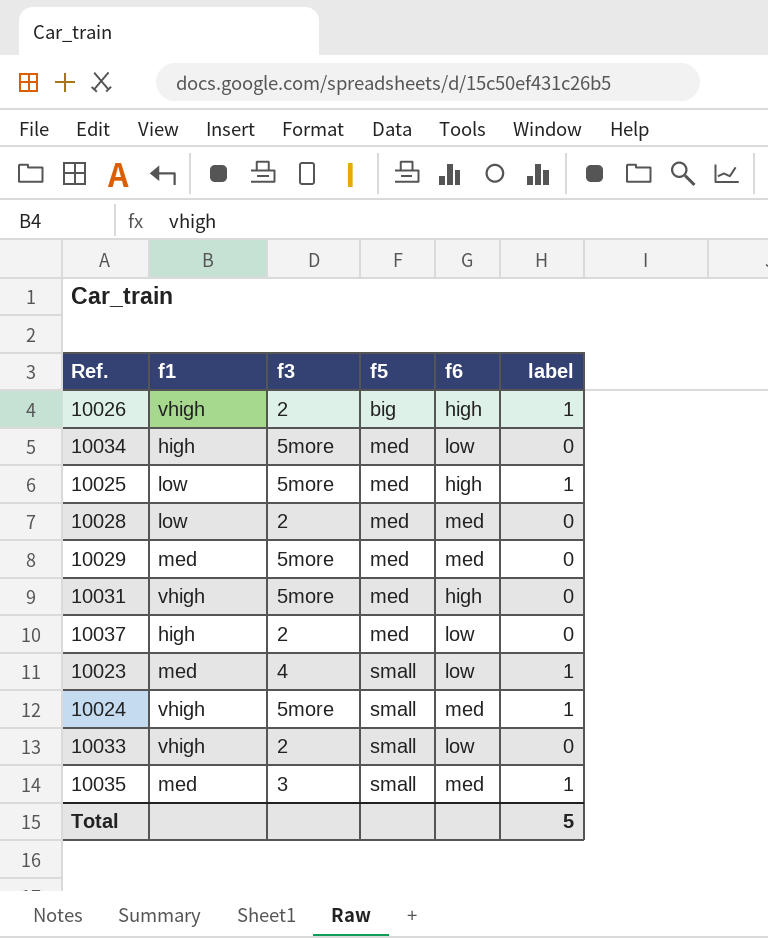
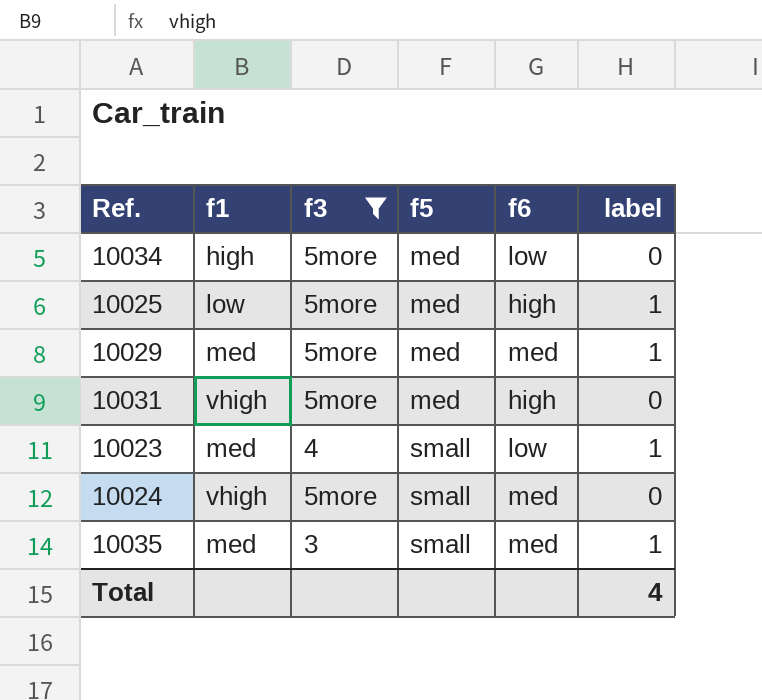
filter: none -> f3 != 2
10029 | label: 0 -> 1
10024 | label: 1 -> 0
Total | label: 5 -> 4

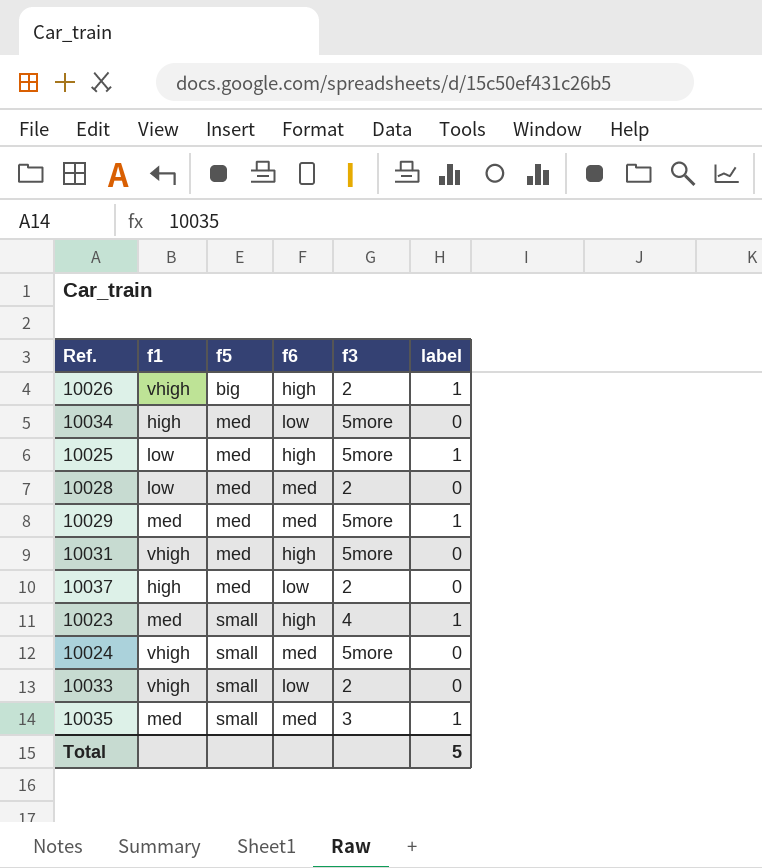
filter: f3 != 2 -> none
column f3 | position: 3 -> 5
10023 | f6: low -> high
Total | label: 4 -> 5

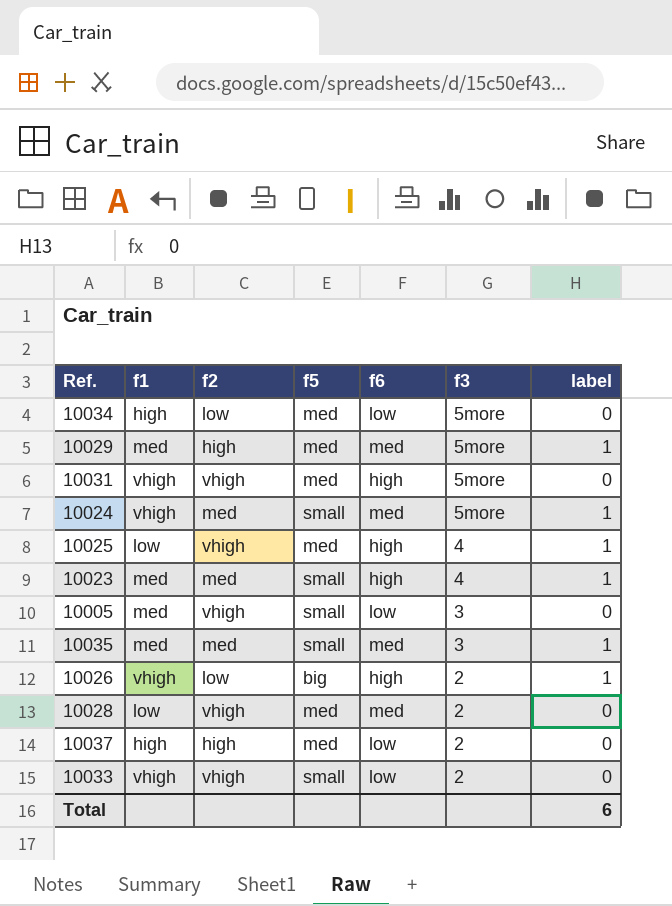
row order: f5 ascending -> f3 descending
column f2 | position: none -> 3
10024 | label: 0 -> 1
10025 | f3: 5more -> 4
row 10005: none -> med | vhigh | small | low | 3 | 0
Total | label: 5 -> 6

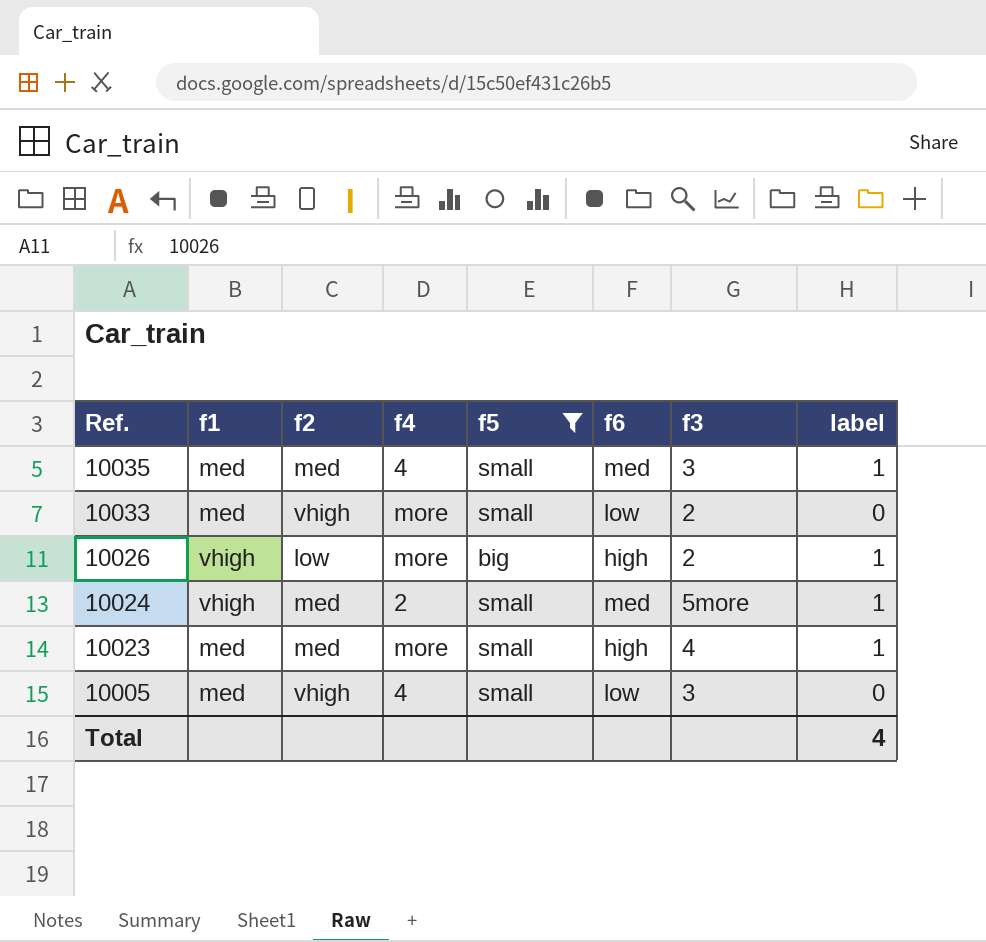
filter: none -> f5 != med
row order: f3 descending -> Ref. descending
column f4 | position: none -> 4
10033 | f1: vhigh -> med
Total | label: 6 -> 4

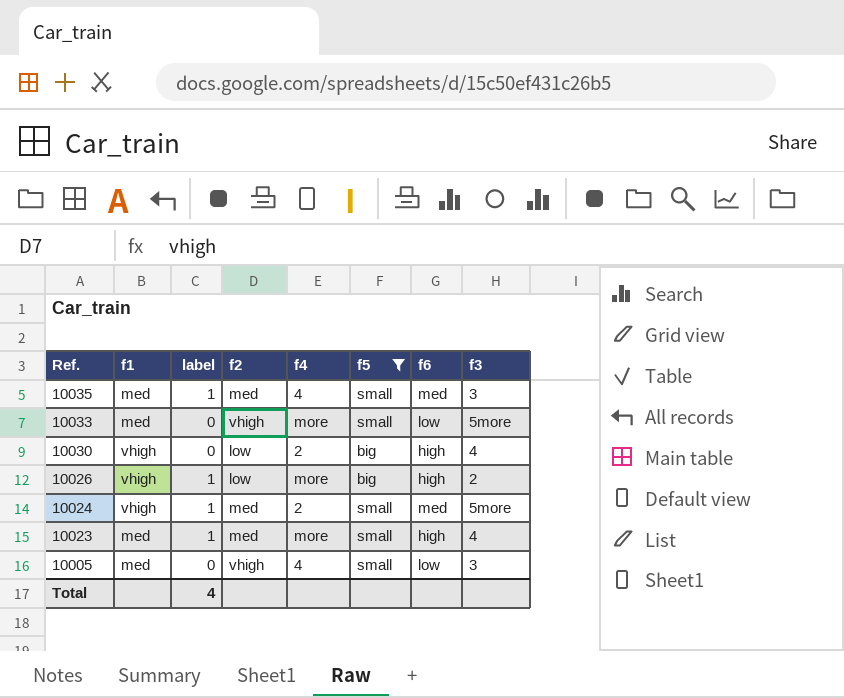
column label | position: 8 -> 3
10033 | f3: 2 -> 5more
row 10030: none -> vhigh | 0 | low | 2 | big | high | 4

